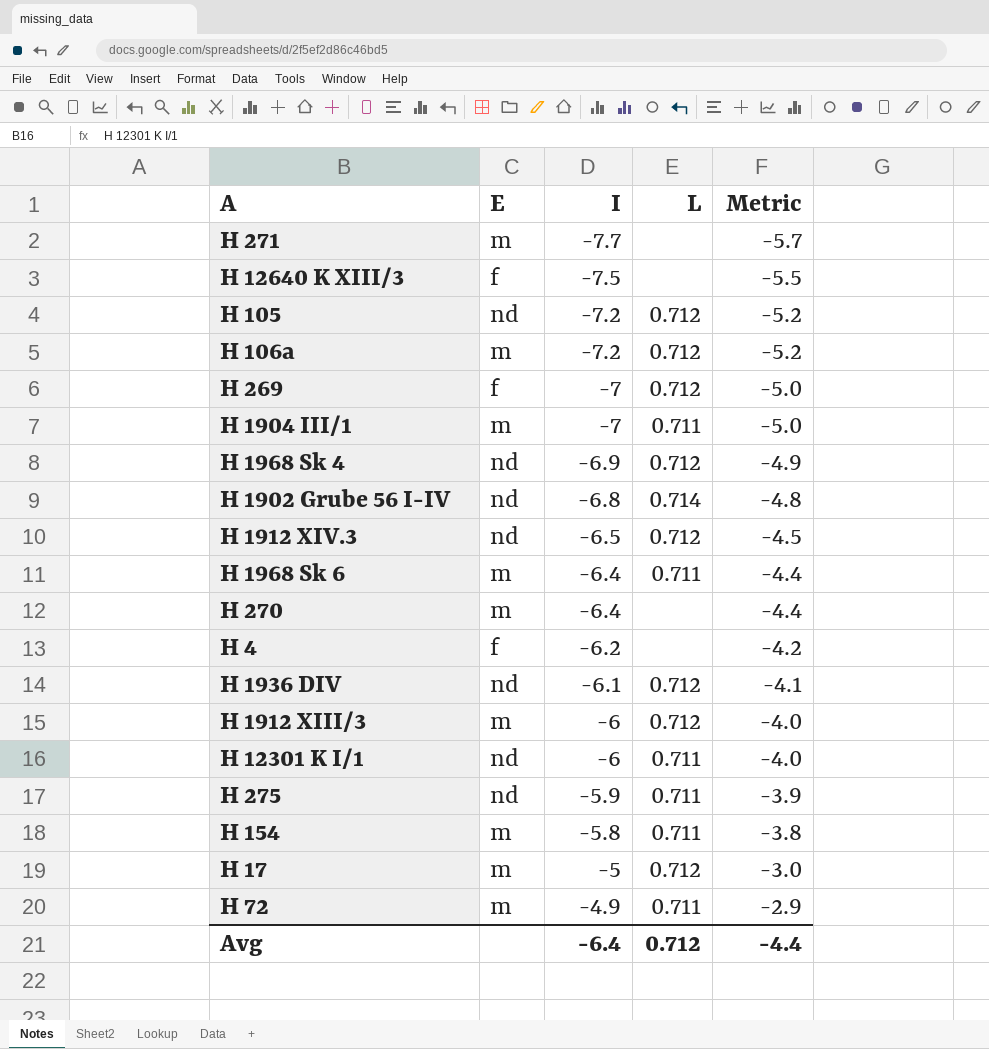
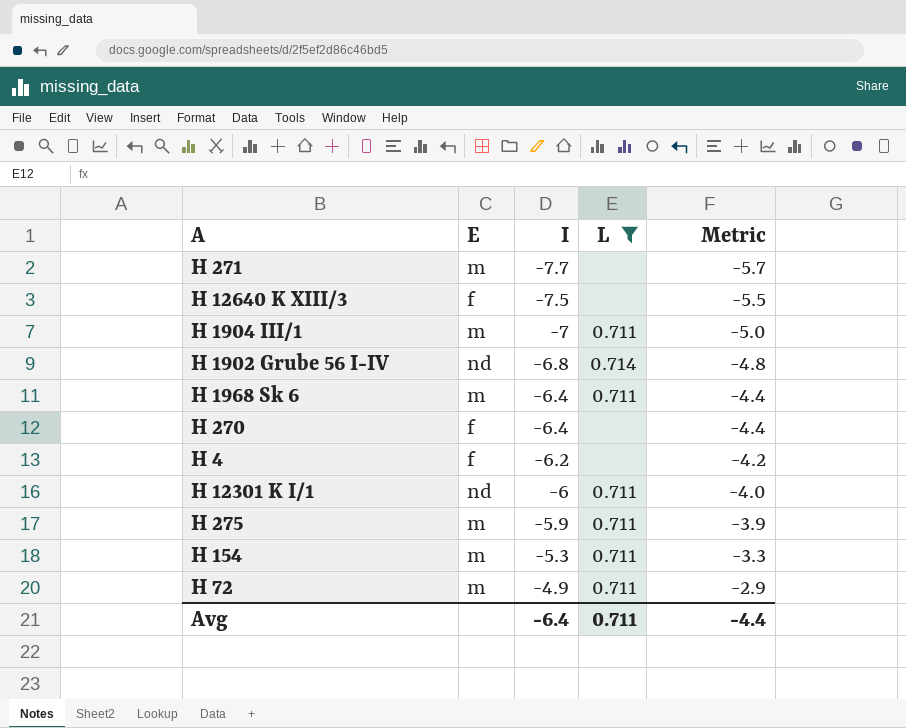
filter: none -> L != 0.712
H 270 | E: m -> f
H 275 | E: nd -> m
H 154 | I: -5.8 -> -5.3
H 154 | Metric: -3.8 -> -3.3
Avg | L: 0.712 -> 0.711

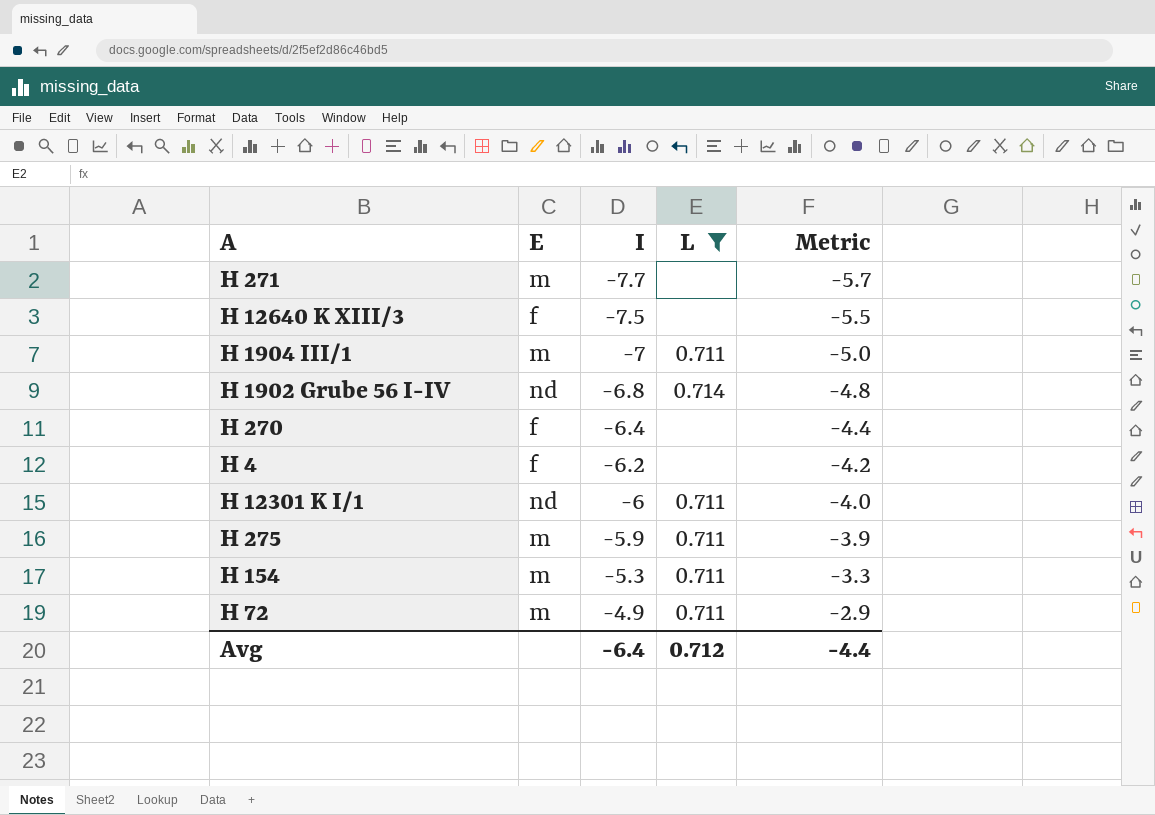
row H 1968 Sk 6: m | -6.4 | 0.711 | -4.4 -> none
Avg | L: 0.711 -> 0.712

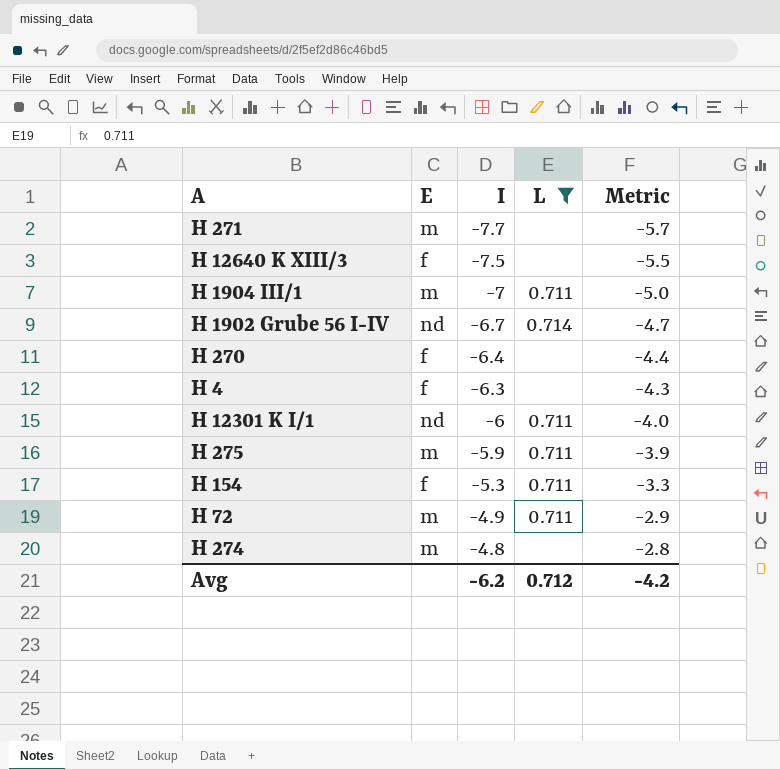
H 1902 Grube 56 I-IV | I: -6.8 -> -6.7
H 1902 Grube 56 I-IV | Metric: -4.8 -> -4.7
H 4 | I: -6.2 -> -6.3
H 4 | Metric: -4.2 -> -4.3
H 154 | E: m -> f
row H 274: none -> m | -4.8 | none | -2.8
Avg | I: -6.4 -> -6.2
Avg | Metric: -4.4 -> -4.2

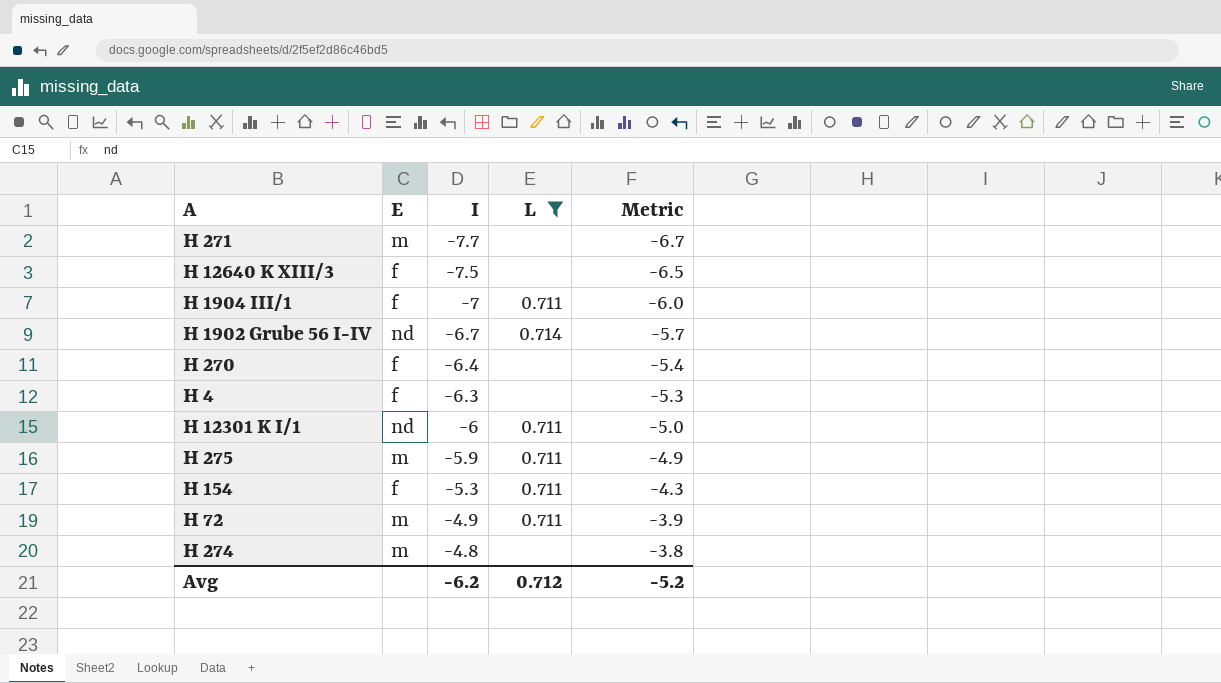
column Metric | formula: [I] + 2 -> [I] + 1
H 1904 III/1 | E: m -> f
Avg | Metric: -4.2 -> -5.2

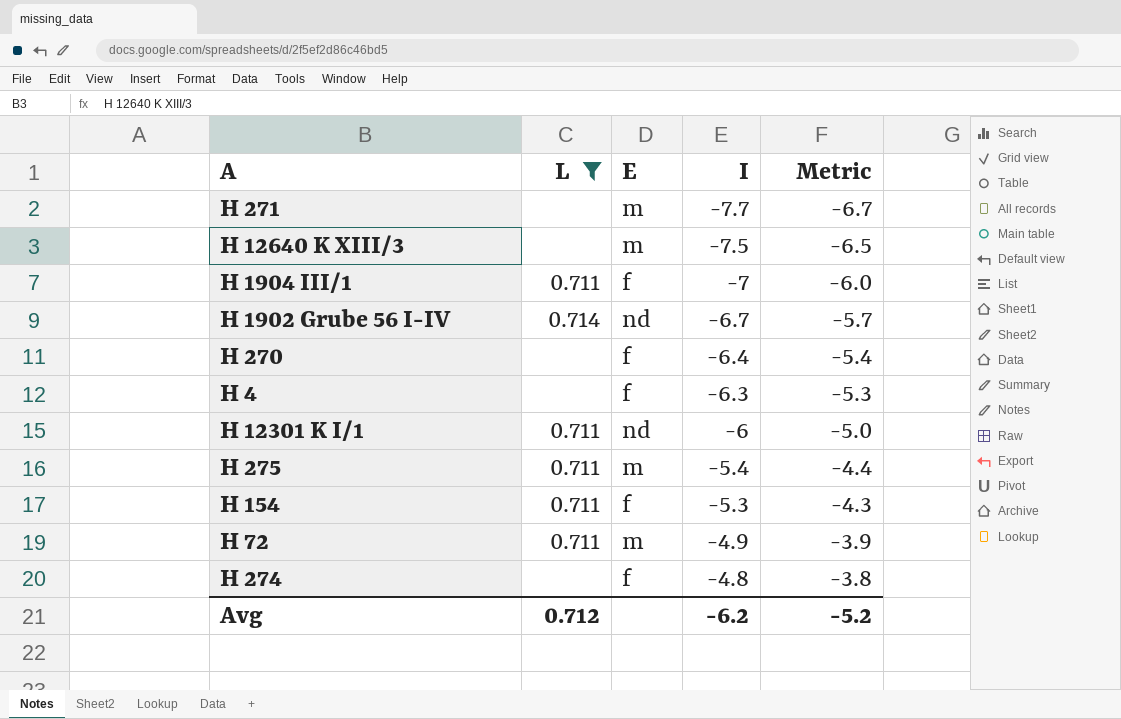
column L | position: 4 -> 2
H 12640 K XIII/3 | E: f -> m
H 275 | I: -5.9 -> -5.4
H 275 | Metric: -4.9 -> -4.4
H 274 | E: m -> f

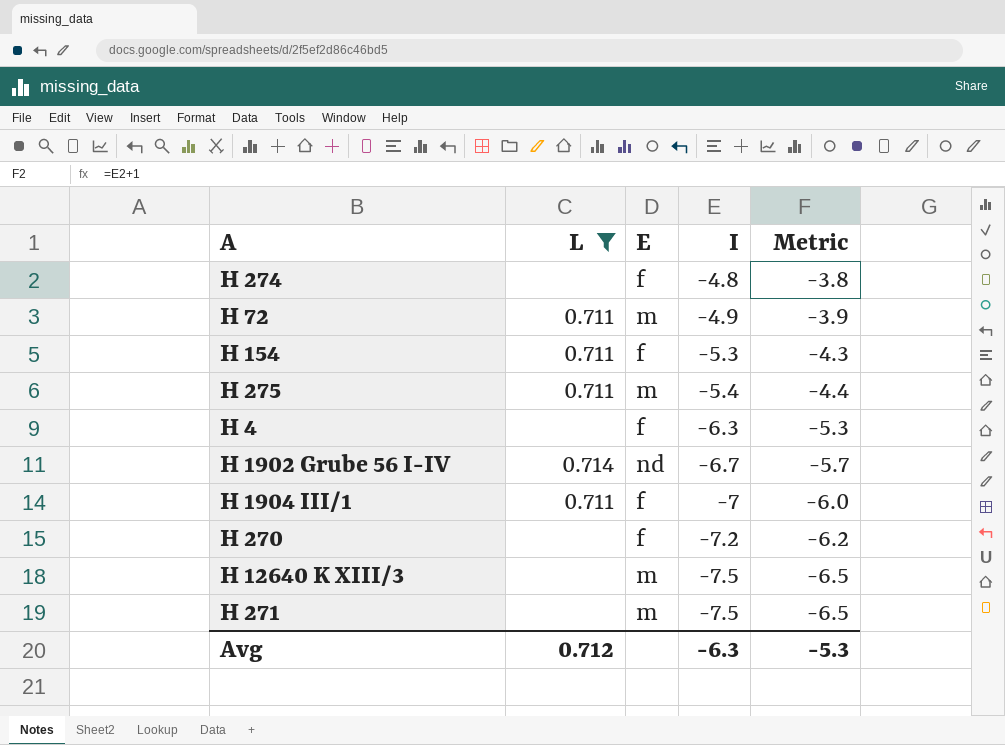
row order: I ascending -> I descending
row H 12301 K I/1: 0.711 | nd | -6 | -5.0 -> none
H 270 | I: -6.4 -> -7.2
H 270 | Metric: -5.4 -> -6.2
H 271 | I: -7.7 -> -7.5
H 271 | Metric: -6.7 -> -6.5
Avg | I: -6.2 -> -6.3
Avg | Metric: -5.2 -> -5.3

